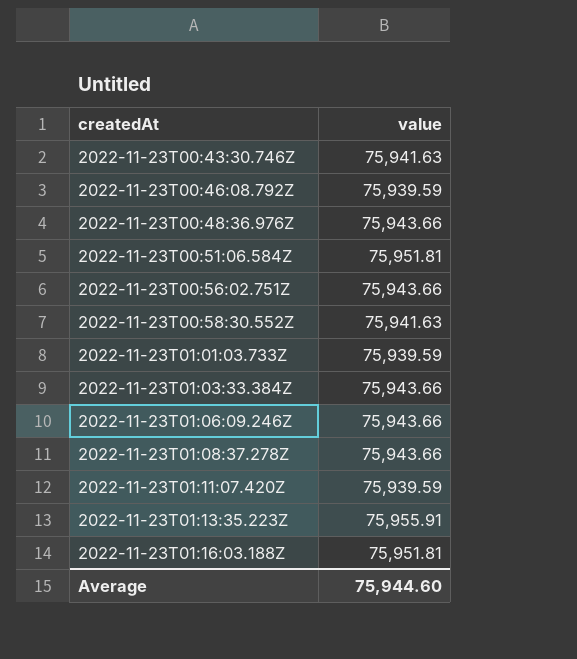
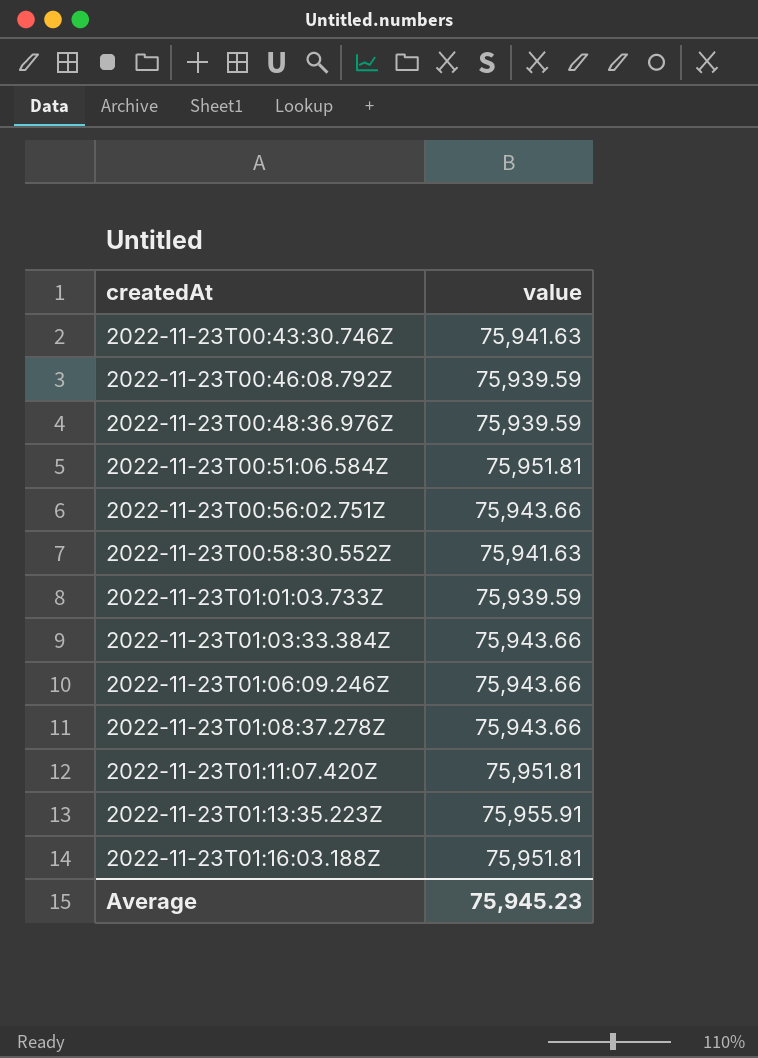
2022-11-23T00:48:36.976Z | value: 75,943.66 -> 75,939.59
2022-11-23T01:11:07.420Z | value: 75,939.59 -> 75,951.81
Average | value: 75,944.60 -> 75,945.23

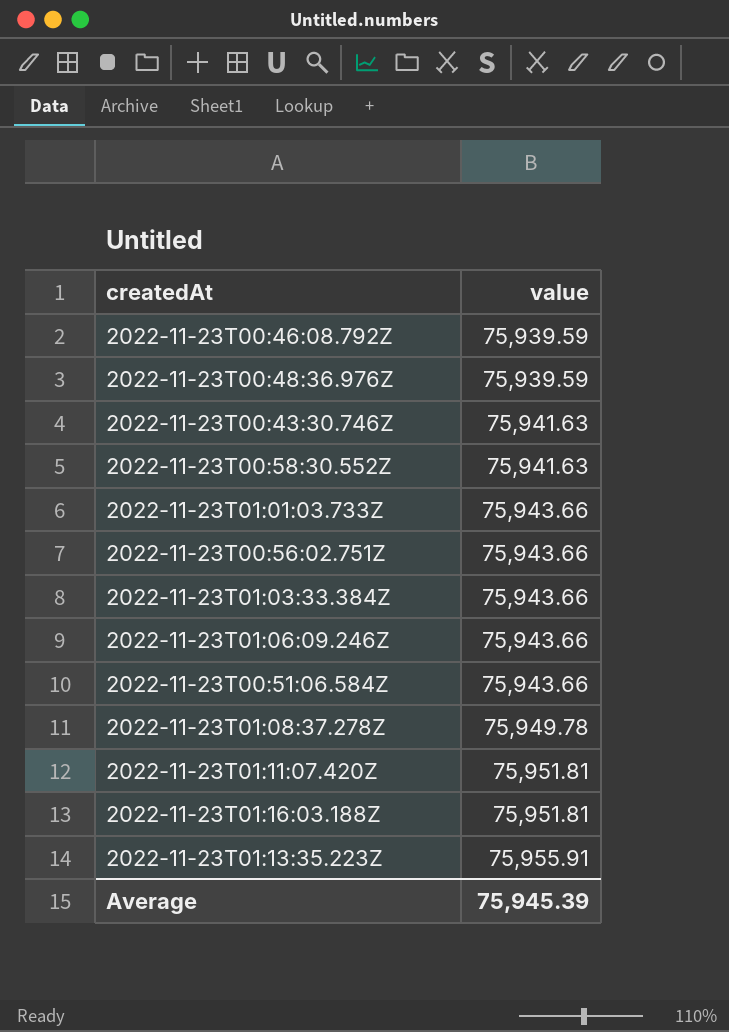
row order: createdAt ascending -> value ascending
2022-11-23T01:01:03.733Z | value: 75,939.59 -> 75,943.66
2022-11-23T00:51:06.584Z | value: 75,951.81 -> 75,943.66
2022-11-23T01:08:37.278Z | value: 75,943.66 -> 75,949.78
Average | value: 75,945.23 -> 75,945.39

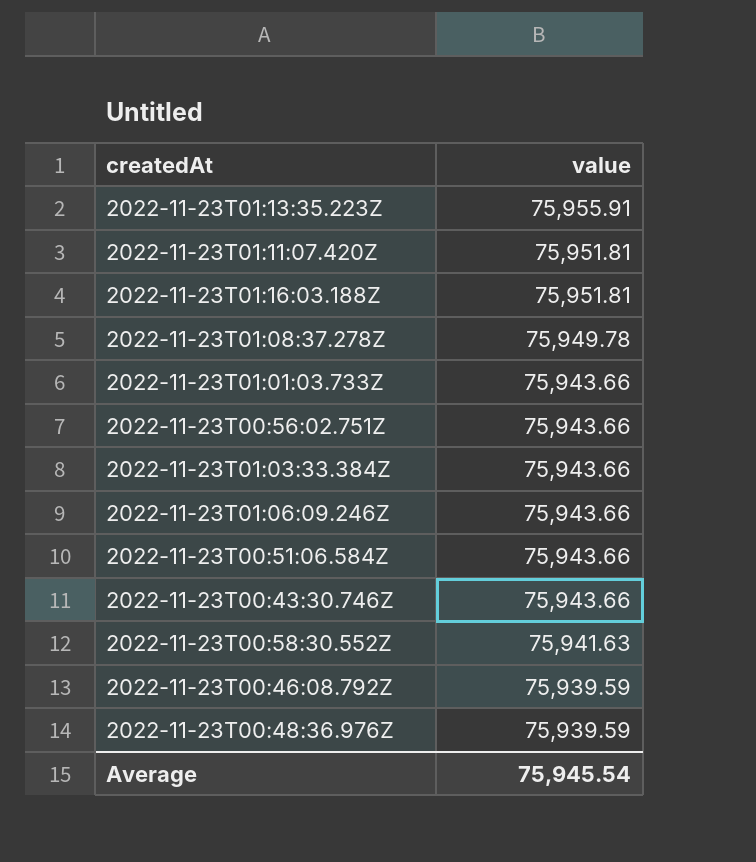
row order: value ascending -> value descending
2022-11-23T00:43:30.746Z | value: 75,941.63 -> 75,943.66
Average | value: 75,945.39 -> 75,945.54

